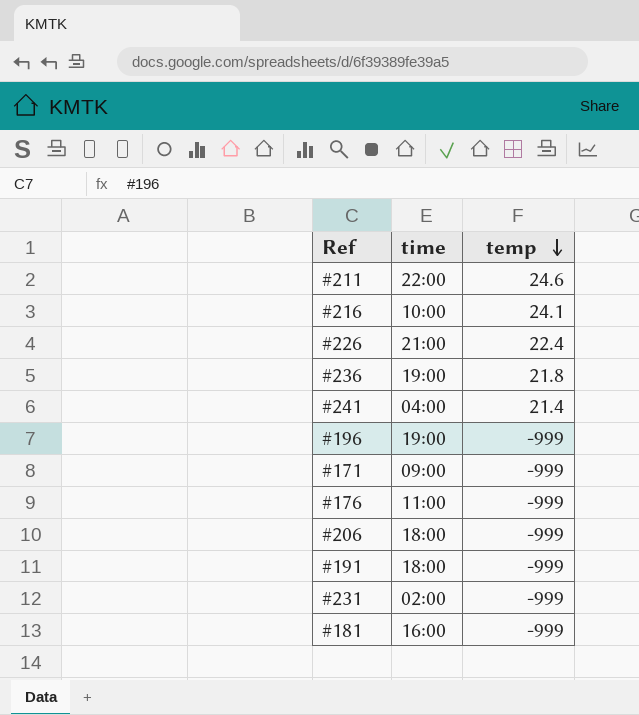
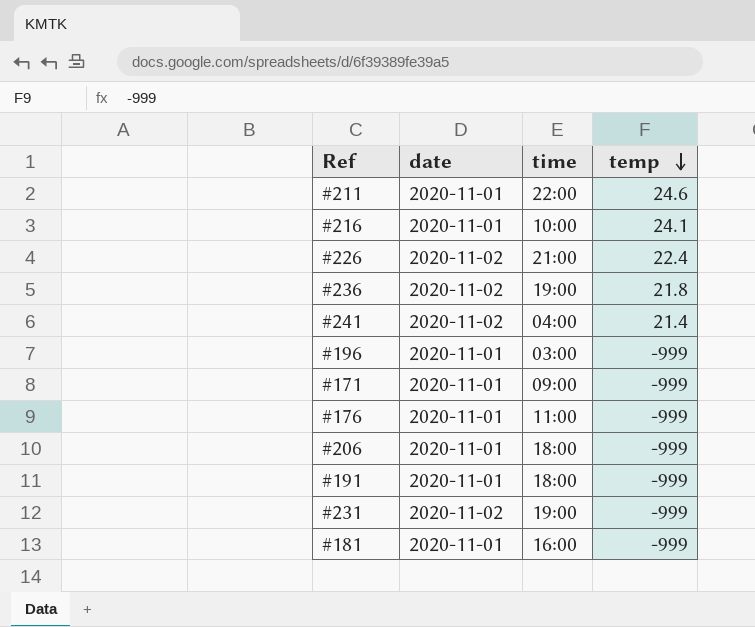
column date | position: none -> 2
#196 | time: 19:00 -> 03:00
#231 | time: 02:00 -> 19:00

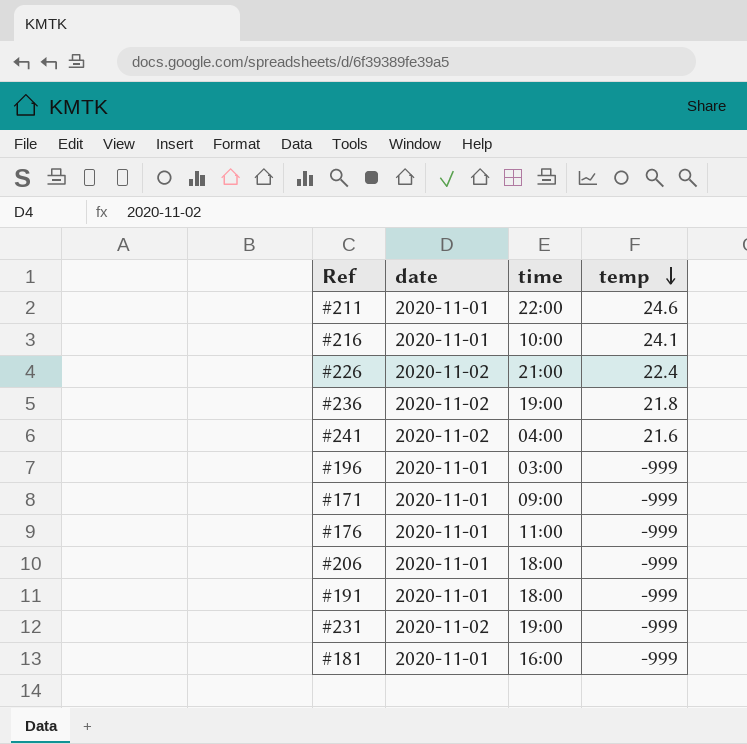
#241 | temp: 21.4 -> 21.6

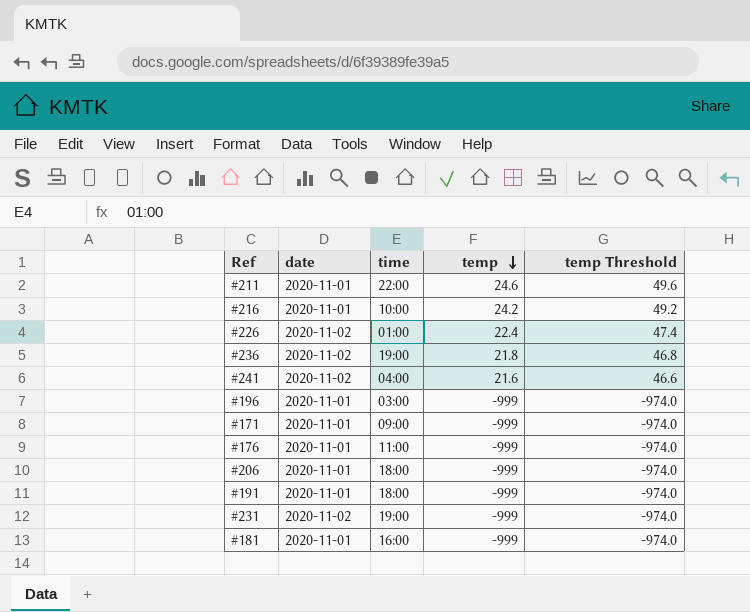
column temp Threshold | formula: none -> [temp] + 25
#216 | temp: 24.1 -> 24.2
#226 | time: 21:00 -> 01:00

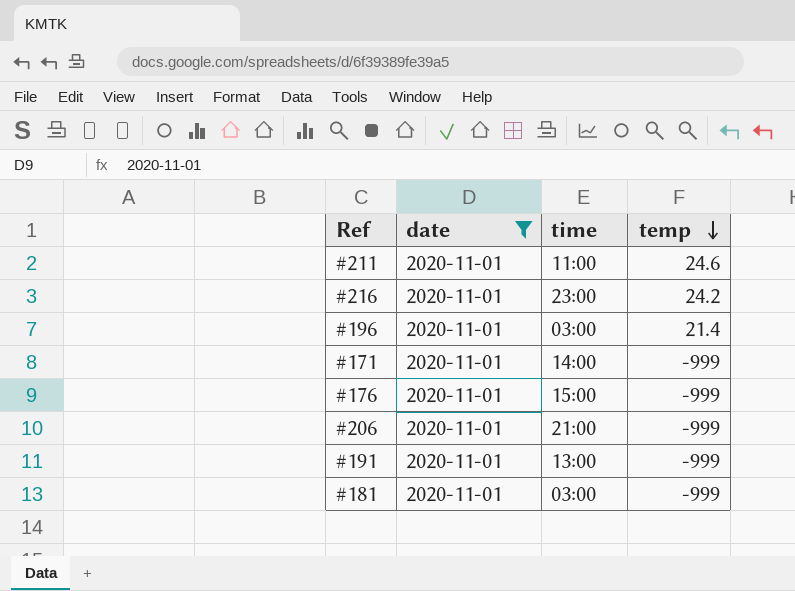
filter: none -> date = 2020-11-01
column temp Threshold | formula: [temp] + 25 -> none
#211 | time: 22:00 -> 11:00
#216 | time: 10:00 -> 23:00
#196 | temp: -999 -> 21.4
#171 | time: 09:00 -> 14:00
#176 | time: 11:00 -> 15:00
#206 | time: 18:00 -> 21:00
#191 | time: 18:00 -> 13:00
#181 | time: 16:00 -> 03:00

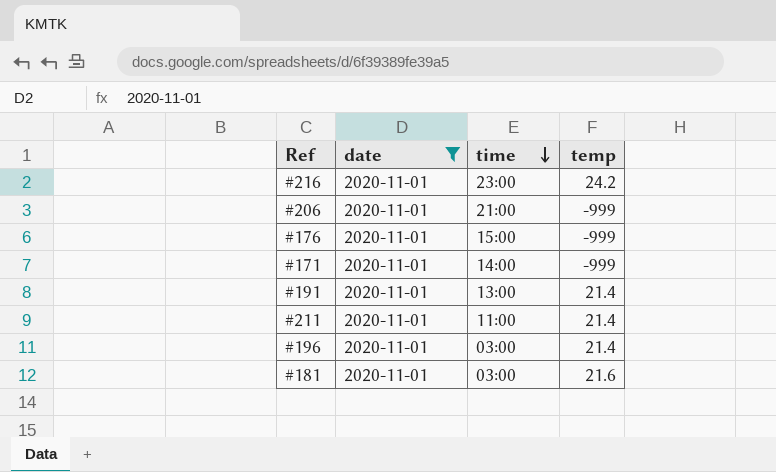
row order: temp descending -> time descending
#191 | temp: -999 -> 21.4
#211 | temp: 24.6 -> 21.4
#181 | temp: -999 -> 21.6

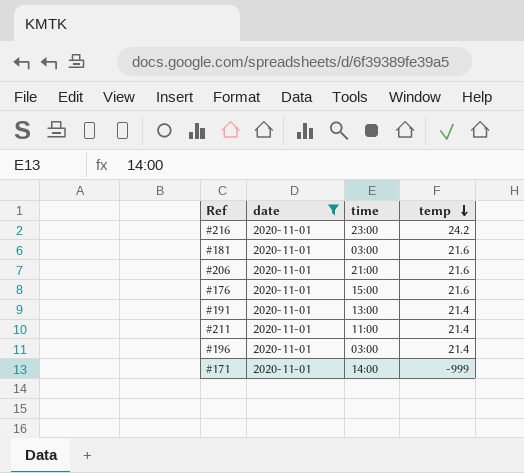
row order: time descending -> temp descending
#206 | temp: -999 -> 21.6
#176 | temp: -999 -> 21.6

